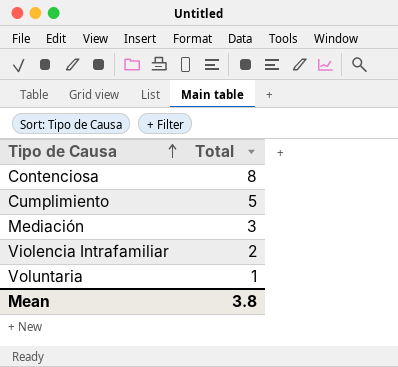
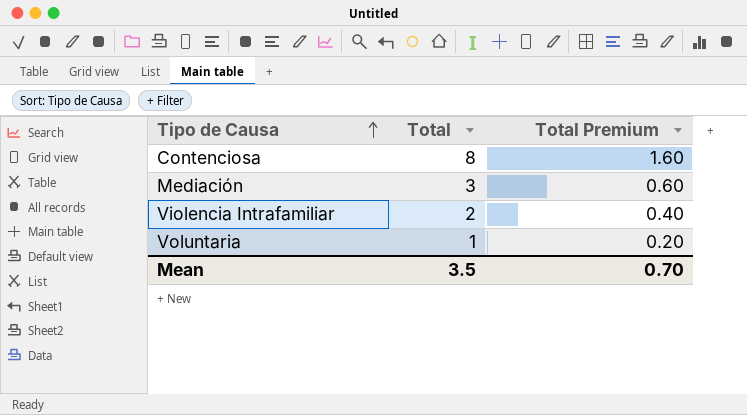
column Total Premium | formula: none -> [Total] * 0.2
row Cumplimiento: 5 -> none
Mean | Total: 3.8 -> 3.5

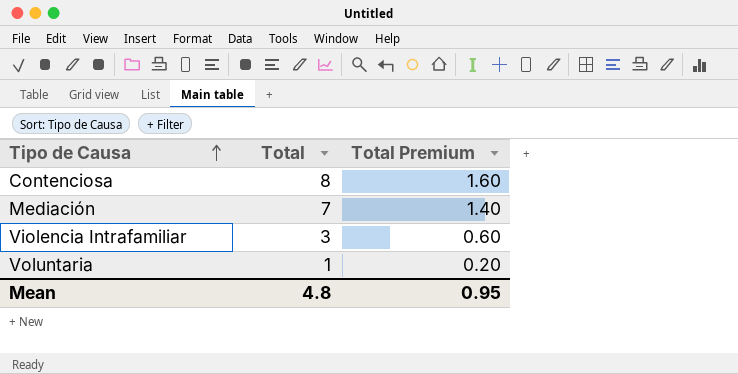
Mediación | Total: 3 -> 7
Mediación | Total Premium: 0.60 -> 1.40
Violencia Intrafamiliar | Total: 2 -> 3
Violencia Intrafamiliar | Total Premium: 0.40 -> 0.60
Mean | Total: 3.5 -> 4.8
Mean | Total Premium: 0.70 -> 0.95

